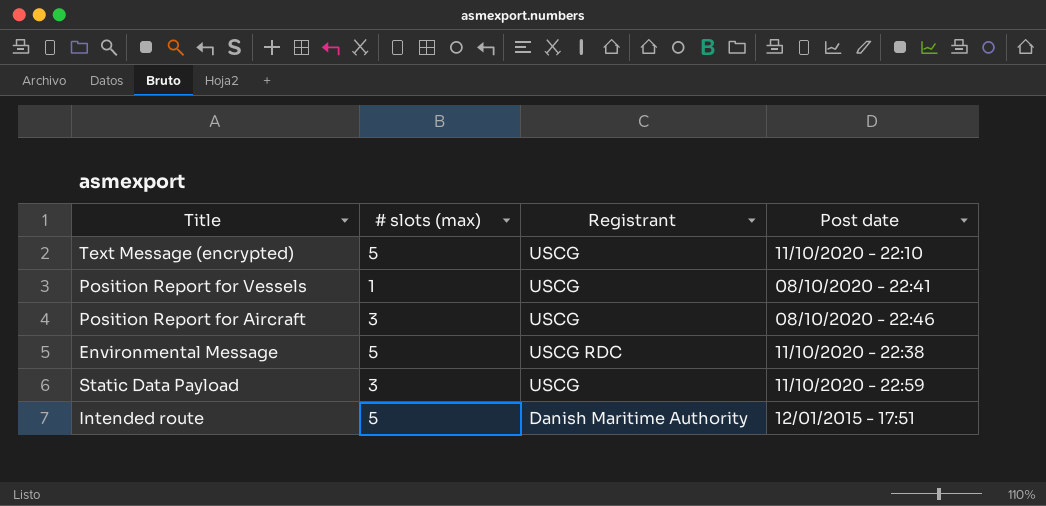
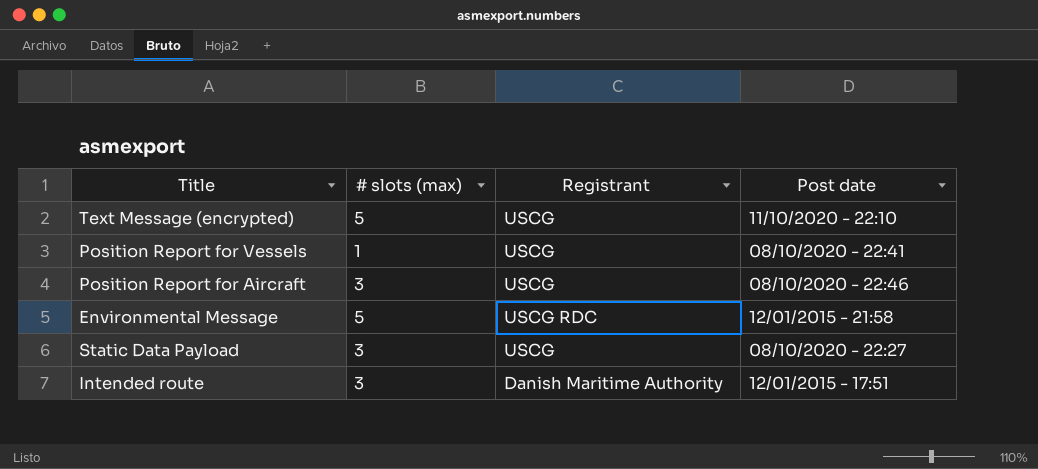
Environmental Message | Post date: 11/10/2020 - 22:38 -> 12/01/2015 - 21:58
Static Data Payload | Post date: 11/10/2020 - 22:59 -> 08/10/2020 - 22:27
Intended route | # slots (max): 5 -> 3

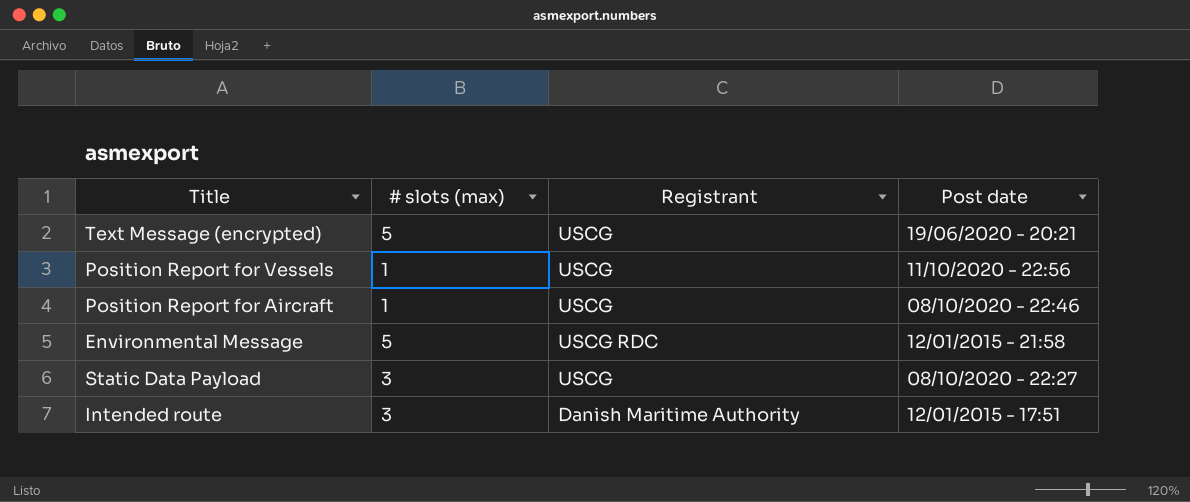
Text Message (encrypted) | Post date: 11/10/2020 - 22:10 -> 19/06/2020 - 20:21
Position Report for Vessels | Post date: 08/10/2020 - 22:41 -> 11/10/2020 - 22:56
Position Report for Aircraft | # slots (max): 3 -> 1

